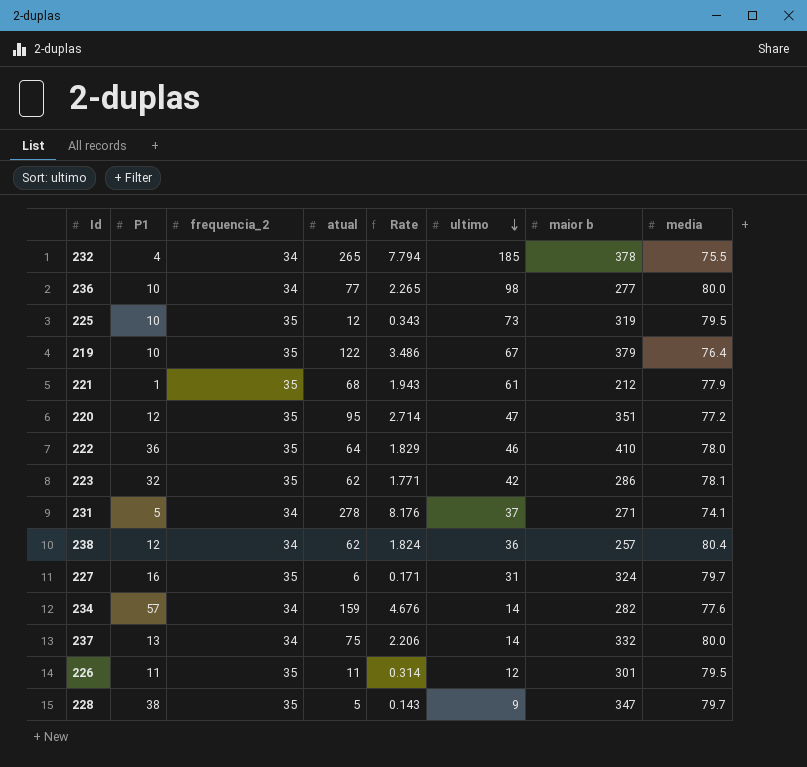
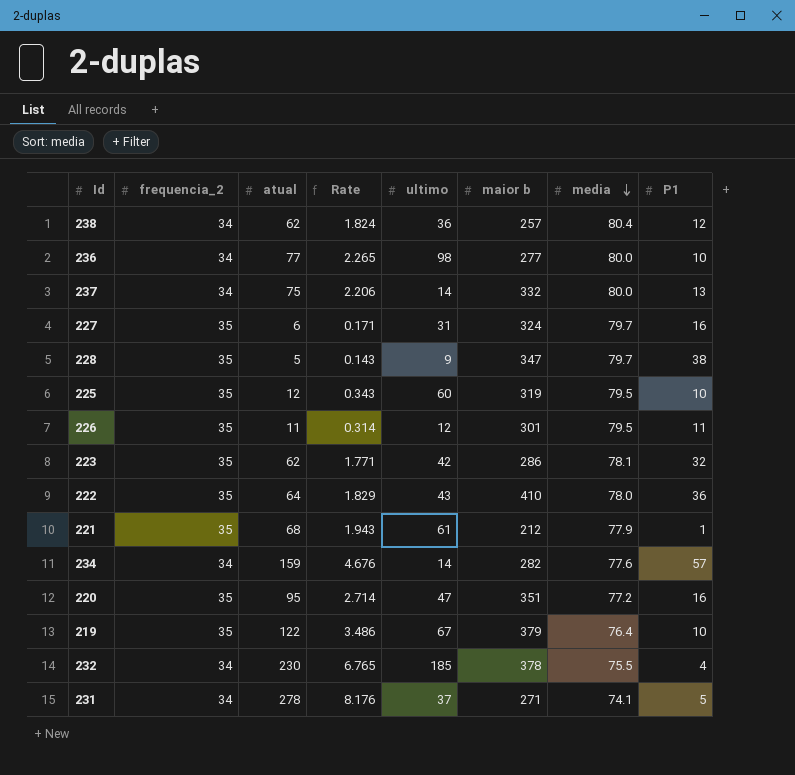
row order: ultimo descending -> media descending
column P1 | position: 2 -> 8
225 | ultimo: 73 -> 60
222 | ultimo: 46 -> 43
220 | P1: 12 -> 16
232 | atual: 265 -> 230
232 | Rate: 7.794 -> 6.765

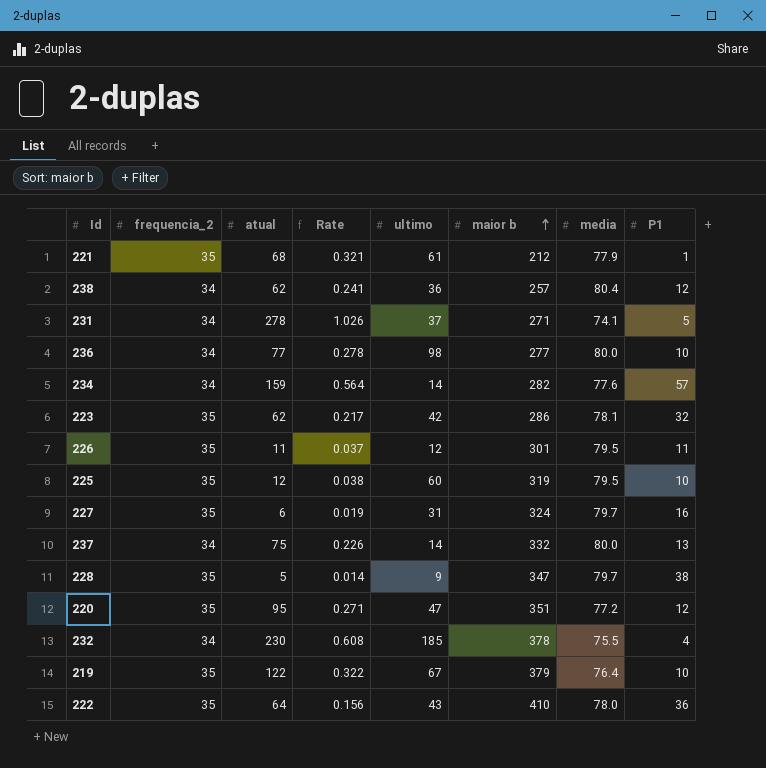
row order: media descending -> maior b ascending
column Rate | formula: [atual] / [frequencia_2] -> [atual] / [maior b]
220 | P1: 16 -> 12

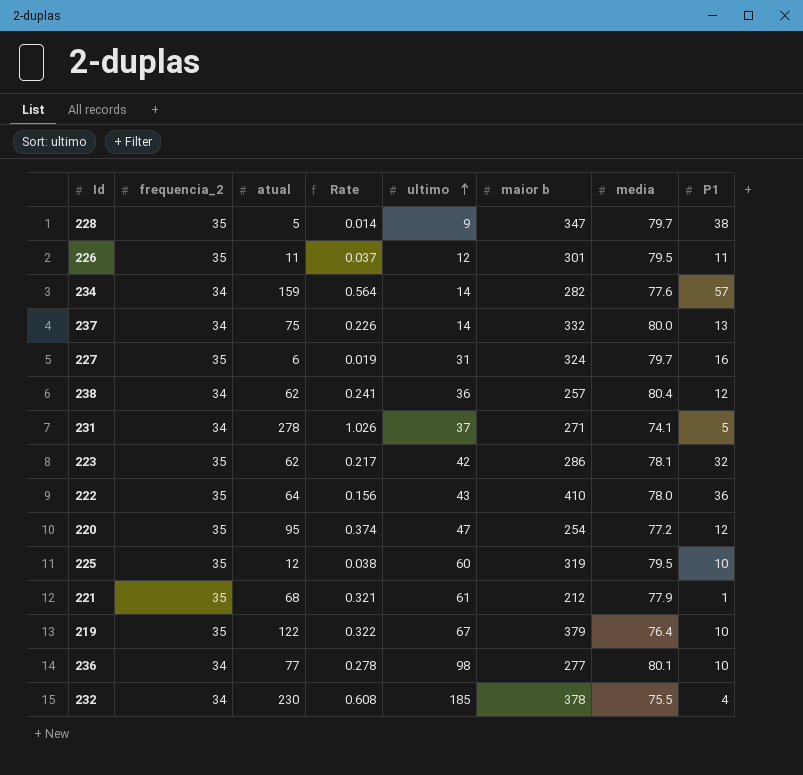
row order: maior b ascending -> ultimo ascending
220 | Rate: 0.271 -> 0.374
220 | maior b: 351 -> 254
236 | media: 80.0 -> 80.1

